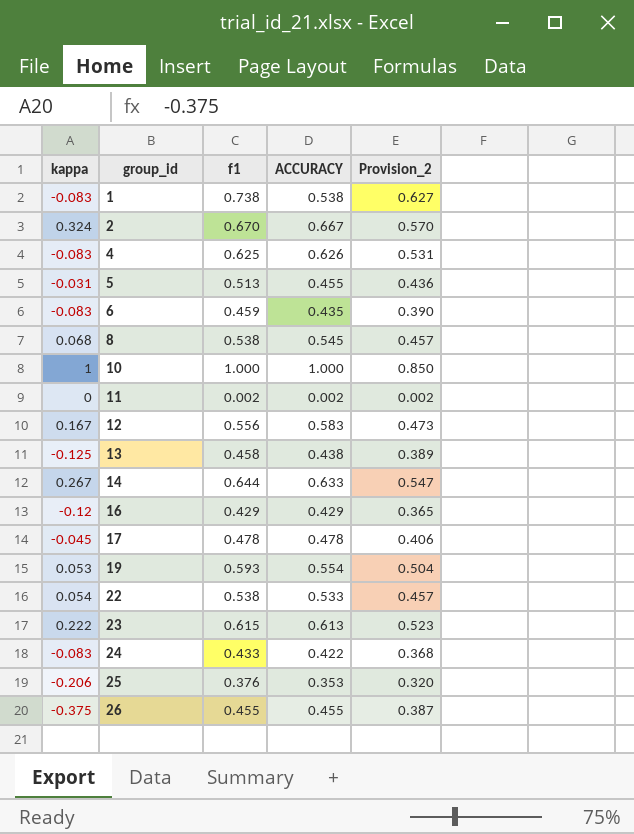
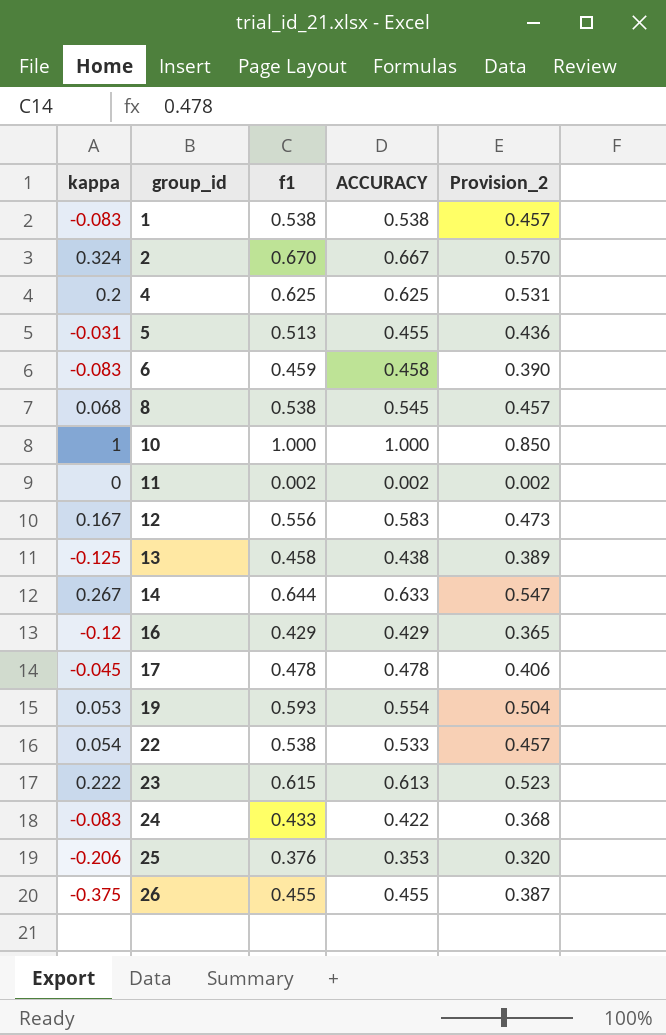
1 | f1: 0.738 -> 0.538
1 | Provision_2: 0.627 -> 0.457
4 | kappa: -0.083 -> 0.2
4 | ACCURACY: 0.626 -> 0.625
6 | ACCURACY: 0.435 -> 0.458

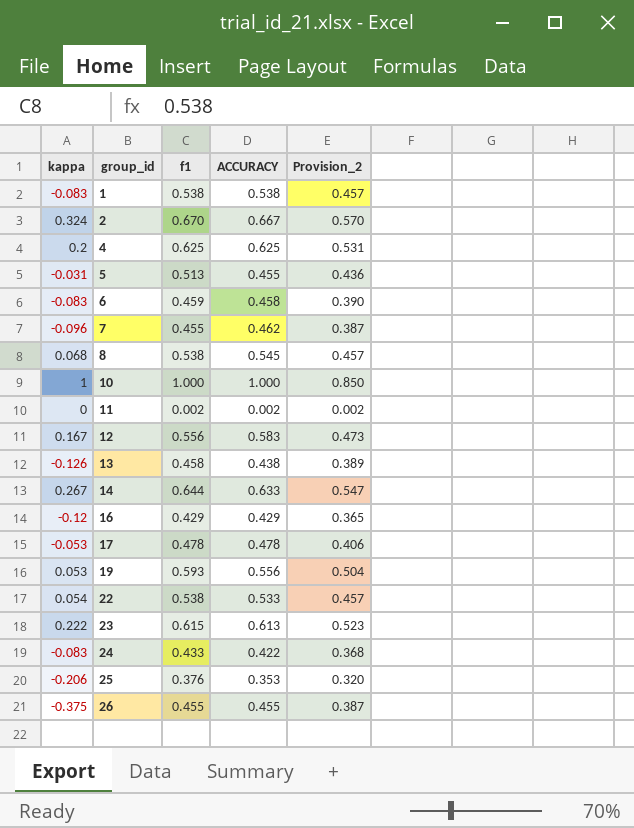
row 7: none -> -0.096 | 0.455 | 0.462 | 0.387
13 | kappa: -0.125 -> -0.126
17 | kappa: -0.045 -> -0.053
19 | ACCURACY: 0.554 -> 0.556

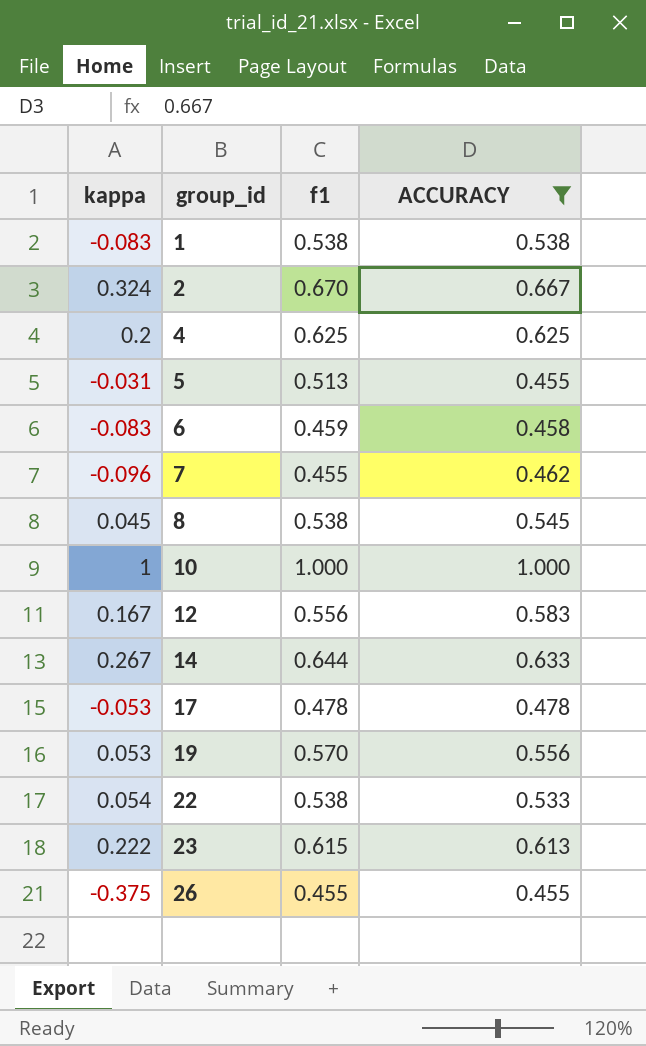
filter: none -> ACCURACY >= 0.455
column Provision_2 | formula: [f1] * 0.85 -> none
8 | kappa: 0.068 -> 0.045
19 | f1: 0.593 -> 0.570

